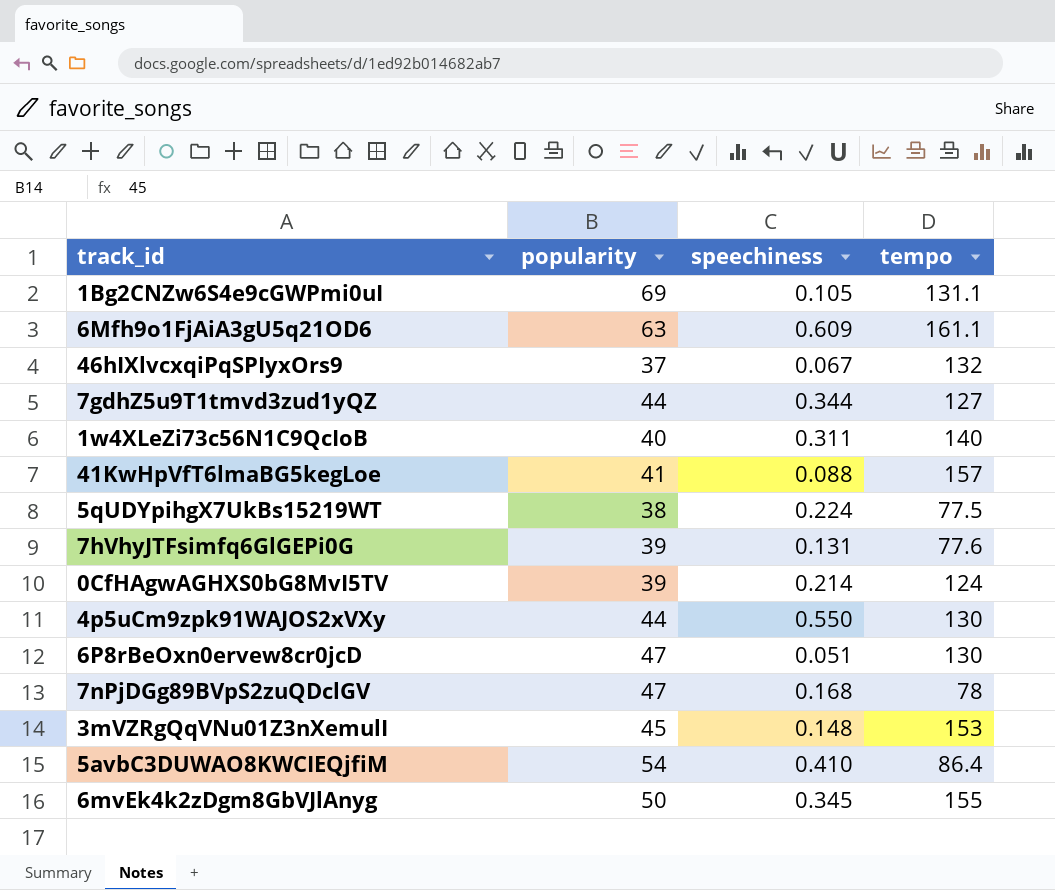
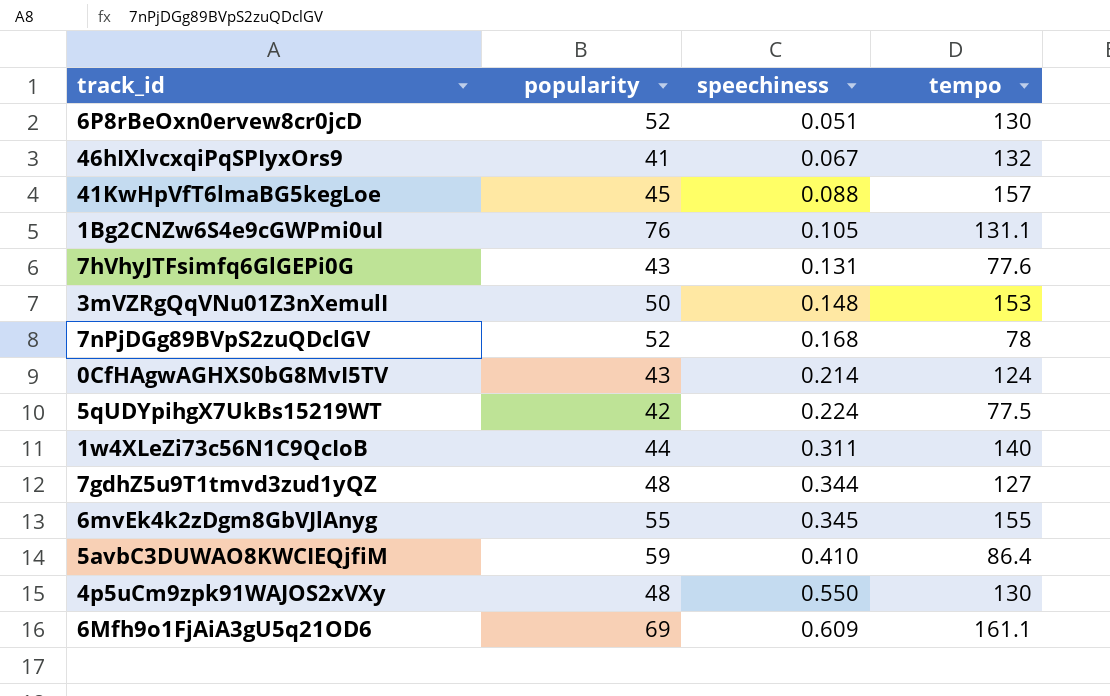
row order: none -> speechiness ascending
6P8rBeOxn0ervew8cr0jcD | popularity: 47 -> 52
46hIXlvcxqiPqSPIyxOrs9 | popularity: 37 -> 41
41KwHpVfT6lmaBG5kegLoe | popularity: 41 -> 45
1Bg2CNZw6S4e9cGWPmi0uI | popularity: 69 -> 76
7hVhyJTFsimfq6GlGEPi0G | popularity: 39 -> 43
3mVZRgQqVNu01Z3nXemulI | popularity: 45 -> 50
7nPjDGg89BVpS2zuQDclGV | popularity: 47 -> 52
0CfHAgwAGHXS0bG8MvI5TV | popularity: 39 -> 43
5qUDYpihgX7UkBs15219WT | popularity: 38 -> 42
1w4XLeZi73c56N1C9QcIoB | popularity: 40 -> 44
7gdhZ5u9T1tmvd3zud1yQZ | popularity: 44 -> 48
6mvEk4k2zDgm8GbVJlAnyg | popularity: 50 -> 55
5avbC3DUWAO8KWCIEQjfiM | popularity: 54 -> 59
4p5uCm9zpk91WAJOS2xVXy | popularity: 44 -> 48
6Mfh9o1FjAiA3gU5q21OD6 | popularity: 63 -> 69

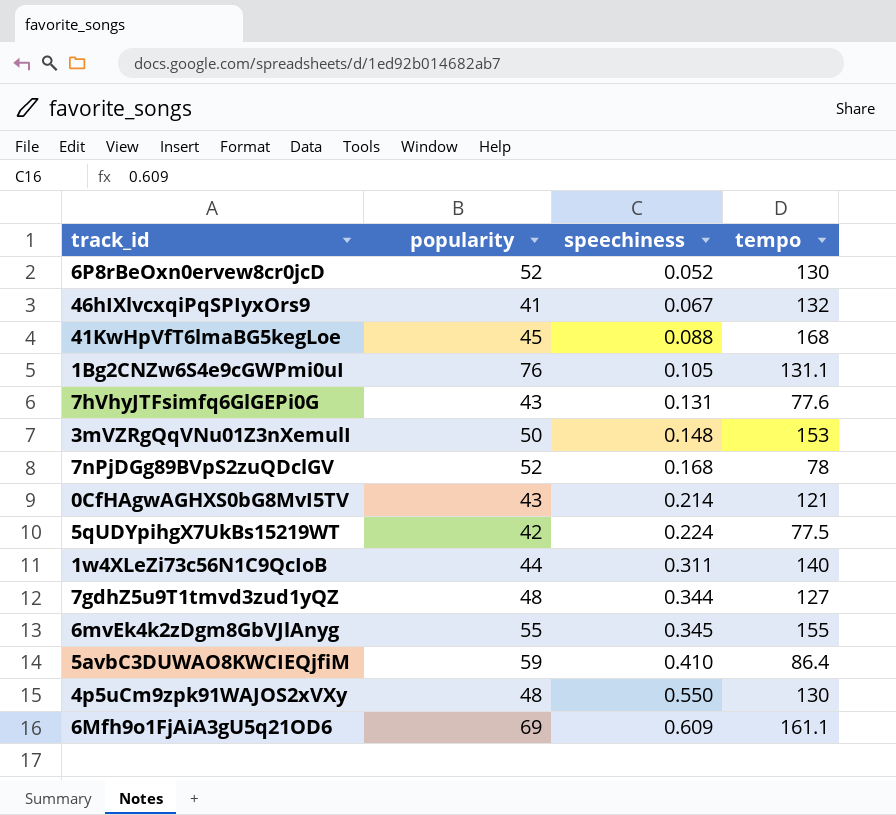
6P8rBeOxn0ervew8cr0jcD | speechiness: 0.051 -> 0.052
41KwHpVfT6lmaBG5kegLoe | tempo: 157 -> 168
0CfHAgwAGHXS0bG8MvI5TV | tempo: 124 -> 121

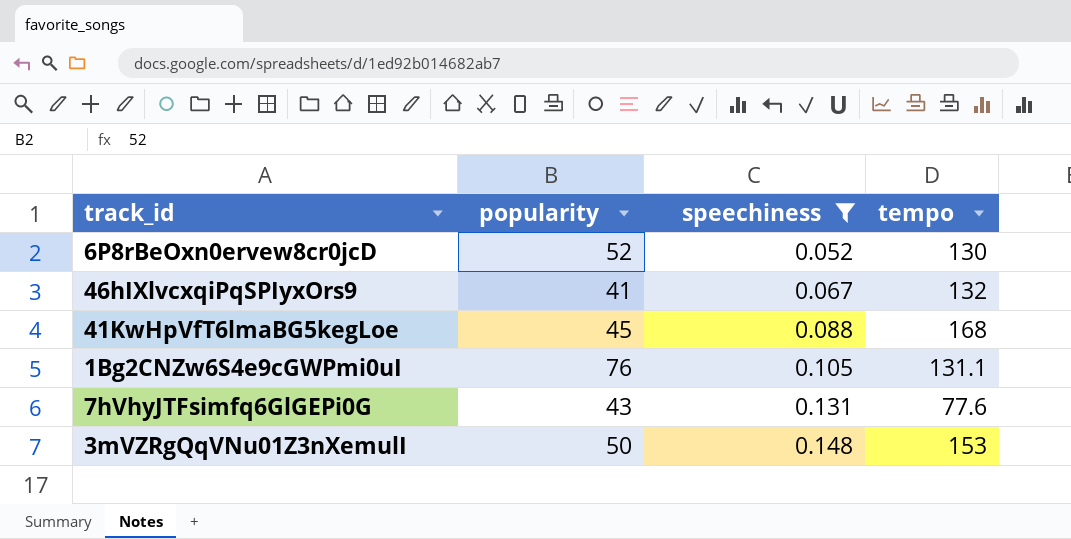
filter: none -> speechiness <= 0.148

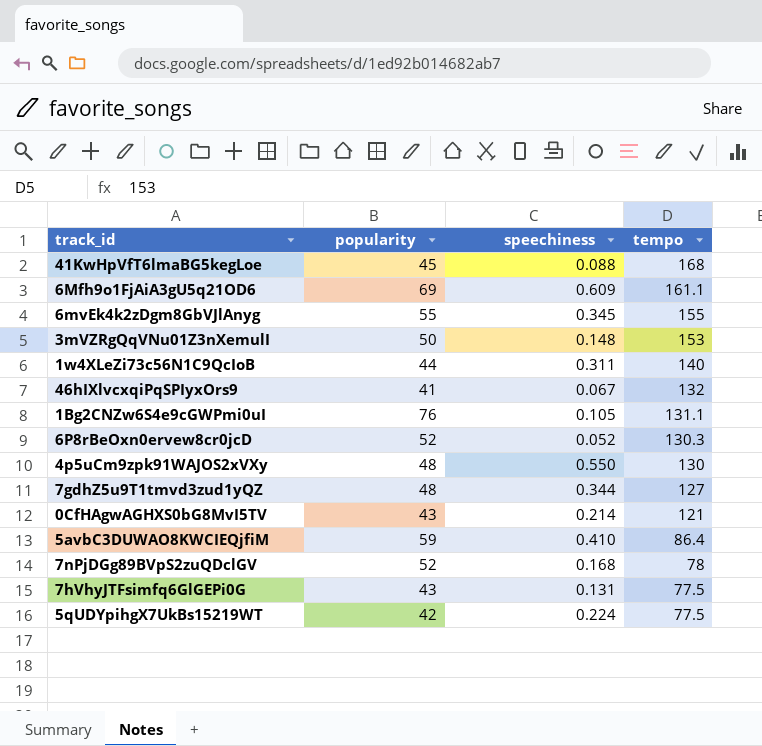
filter: speechiness <= 0.148 -> none
row order: speechiness ascending -> tempo descending
6P8rBeOxn0ervew8cr0jcD | tempo: 130 -> 130.3
7hVhyJTFsimfq6GlGEPi0G | tempo: 77.6 -> 77.5

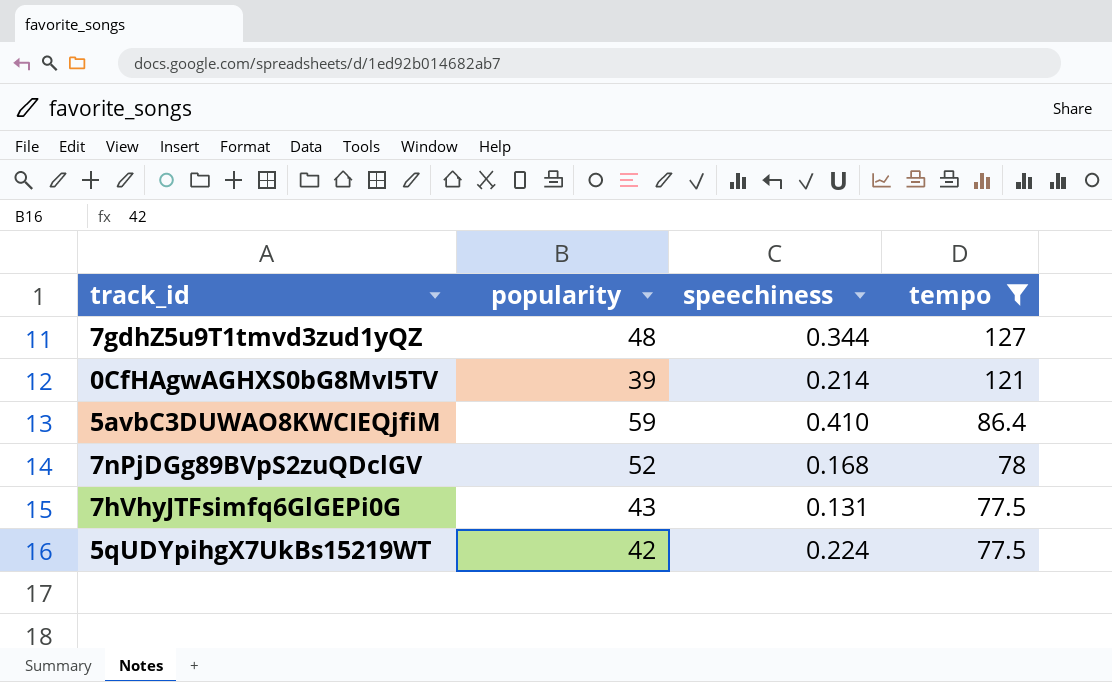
filter: none -> tempo <= 127
0CfHAgwAGHXS0bG8MvI5TV | popularity: 43 -> 39

